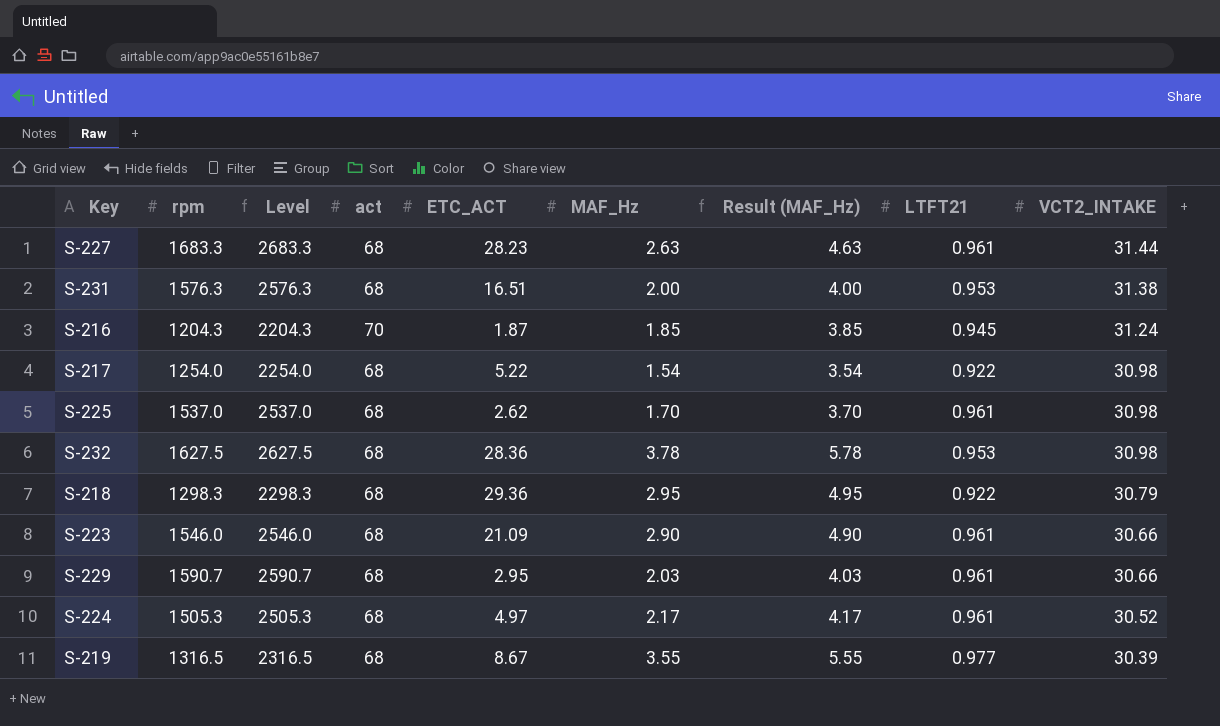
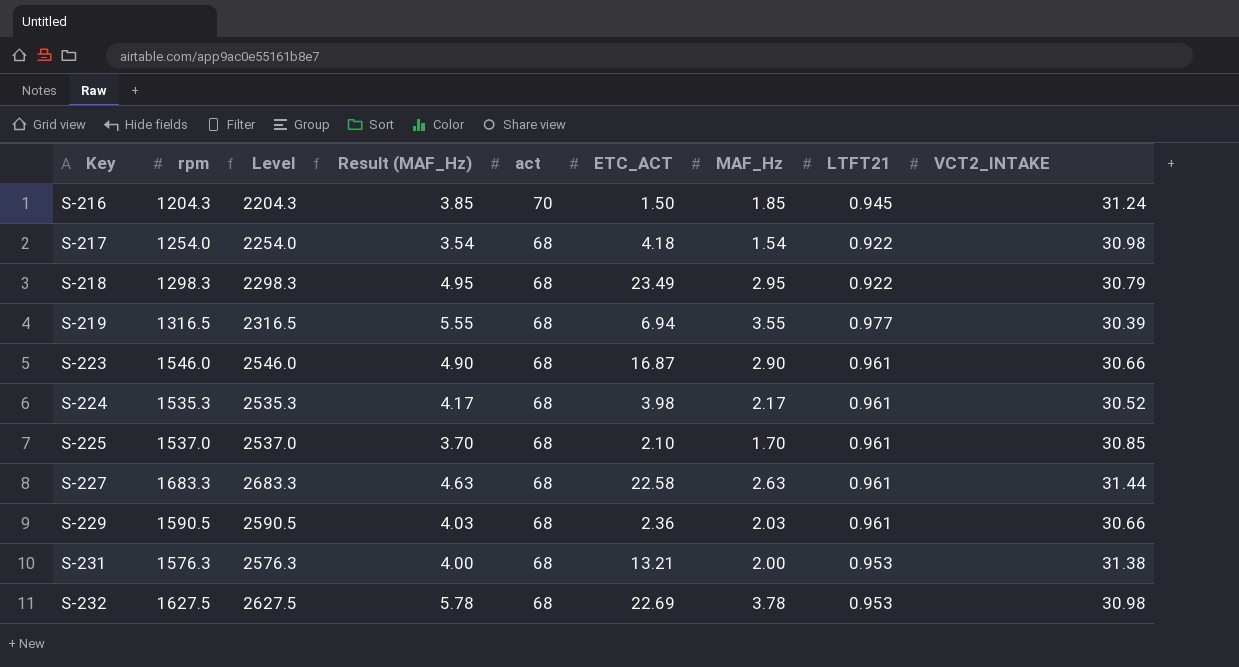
row order: VCT2_INTAKE descending -> Key ascending
column Result (MAF_Hz) | position: 7 -> 4
S-216 | ETC_ACT: 1.87 -> 1.50
S-217 | ETC_ACT: 5.22 -> 4.18
S-218 | ETC_ACT: 29.36 -> 23.49
S-219 | ETC_ACT: 8.67 -> 6.94
S-223 | ETC_ACT: 21.09 -> 16.87
S-224 | rpm: 1505.3 -> 1535.3
S-224 | Level: 2505.3 -> 2535.3
S-224 | ETC_ACT: 4.97 -> 3.98
S-225 | ETC_ACT: 2.62 -> 2.10
S-225 | VCT2_INTAKE: 30.98 -> 30.85
S-227 | ETC_ACT: 28.23 -> 22.58
S-229 | rpm: 1590.7 -> 1590.5
S-229 | Level: 2590.7 -> 2590.5
S-229 | ETC_ACT: 2.95 -> 2.36
S-231 | ETC_ACT: 16.51 -> 13.21
S-232 | ETC_ACT: 28.36 -> 22.69

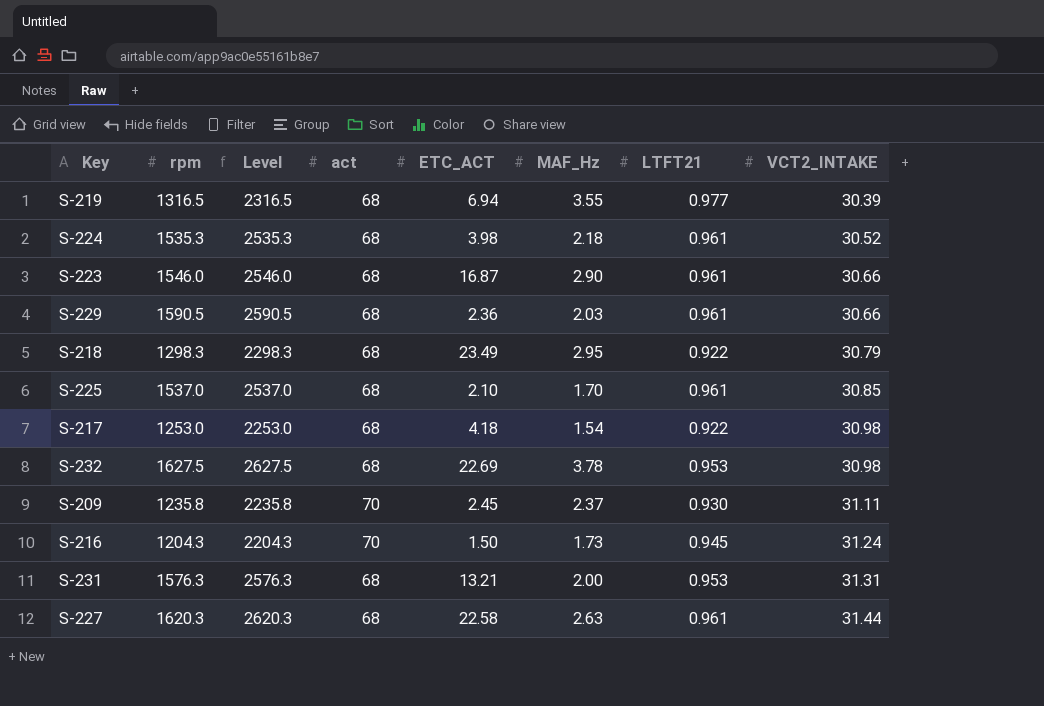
row order: Key ascending -> VCT2_INTAKE ascending
column Result (MAF_Hz) | formula: [MAF_Hz] + 2 -> none
S-224 | MAF_Hz: 2.17 -> 2.18
S-217 | rpm: 1254.0 -> 1253.0
S-217 | Level: 2254.0 -> 2253.0
row S-209: none -> 1235.8 | 2235.8 | 70 | 2.45 | 2.37 | 0.930 | 31.11
S-216 | MAF_Hz: 1.85 -> 1.73
S-231 | VCT2_INTAKE: 31.38 -> 31.31
S-227 | rpm: 1683.3 -> 1620.3
S-227 | Level: 2683.3 -> 2620.3

